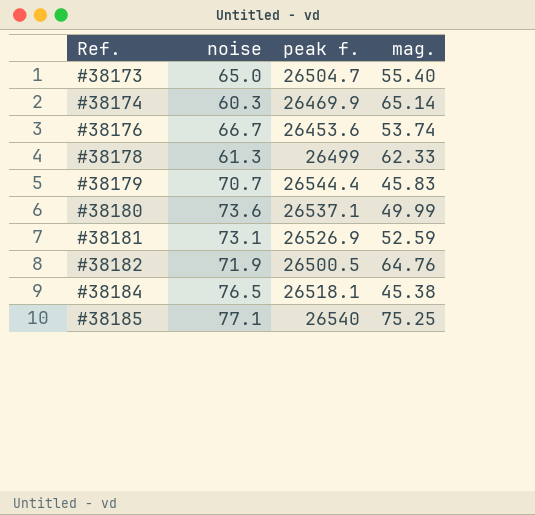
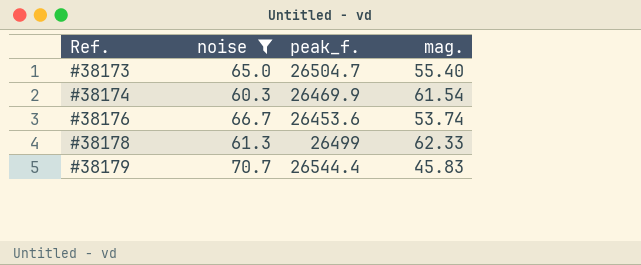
filter: none -> noise <= 70.7
column name: peak f. -> peak_f.
#38174 | mag.: 65.14 -> 61.54

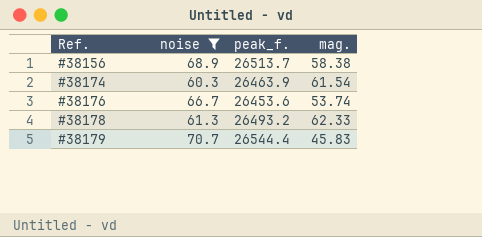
row #38173: 65.0 | 26504.7 | 55.40 -> none
row #38156: none -> 68.9 | 26513.7 | 58.38
#38174 | peak_f.: 26469.9 -> 26463.9
#38178 | peak_f.: 26499 -> 26493.2

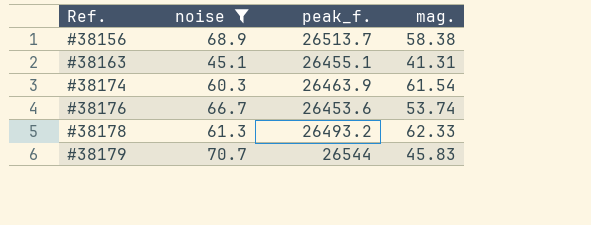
row #38163: none -> 45.1 | 26455.1 | 41.31
#38179 | peak_f.: 26544.4 -> 26544

